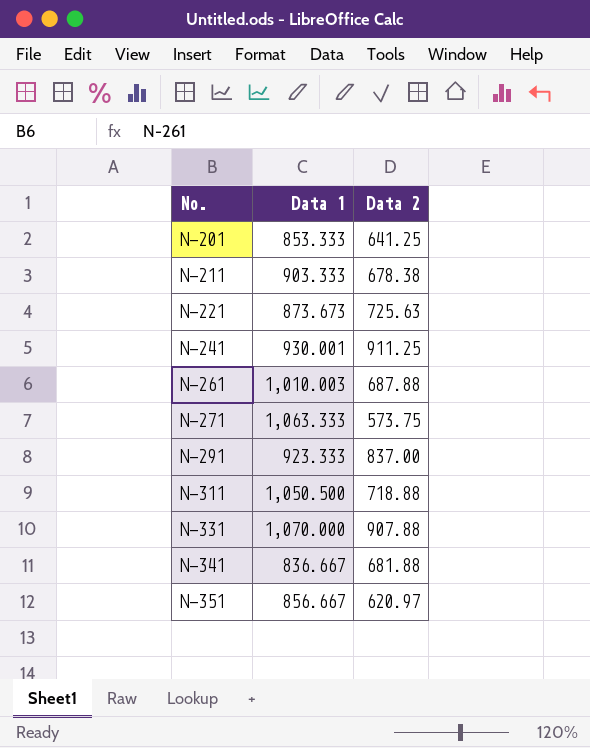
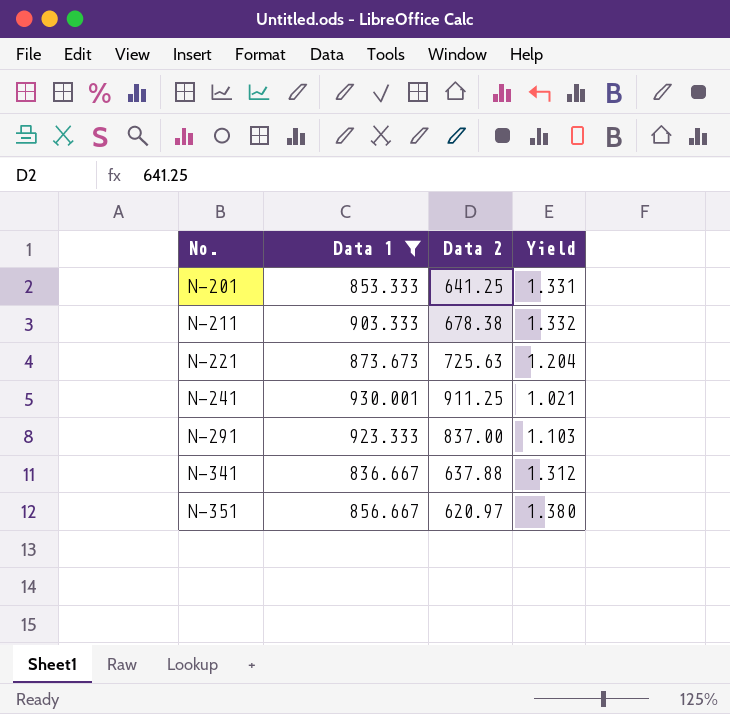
filter: none -> Data 1 <= 930.001
column Yield | formula: none -> [Data 1] / [Data 2]
N-341 | Data 2: 681.88 -> 637.88

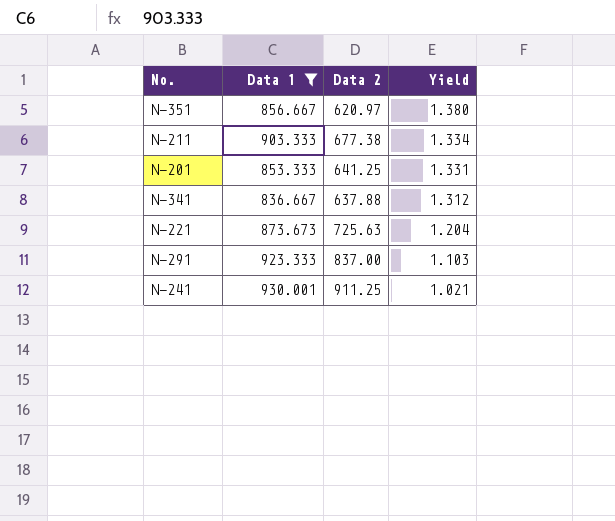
row order: No. ascending -> Yield descending
N-211 | Data 2: 678.38 -> 677.38
N-211 | Yield: 1.332 -> 1.334

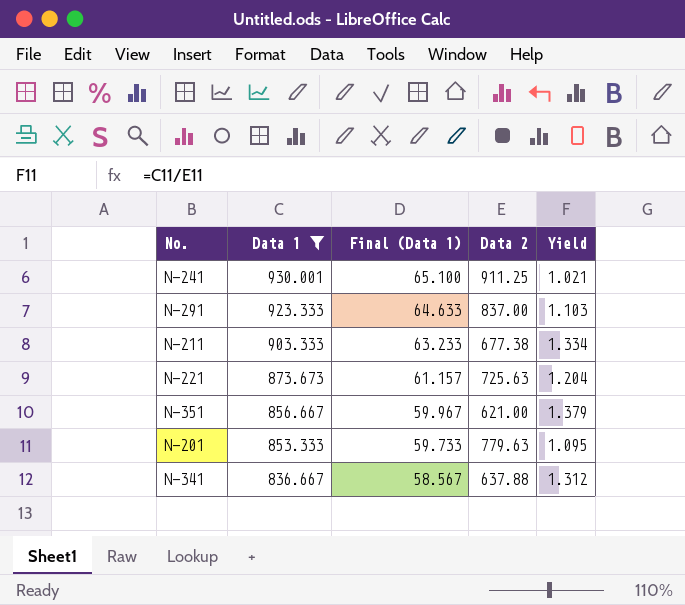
row order: Yield descending -> Data 1 descending
column Final (Data 1) | formula: none -> [Data 1] * 0.07
N-351 | Data 2: 620.97 -> 621.00
N-351 | Yield: 1.380 -> 1.379
N-201 | Data 2: 641.25 -> 779.63
N-201 | Yield: 1.331 -> 1.095

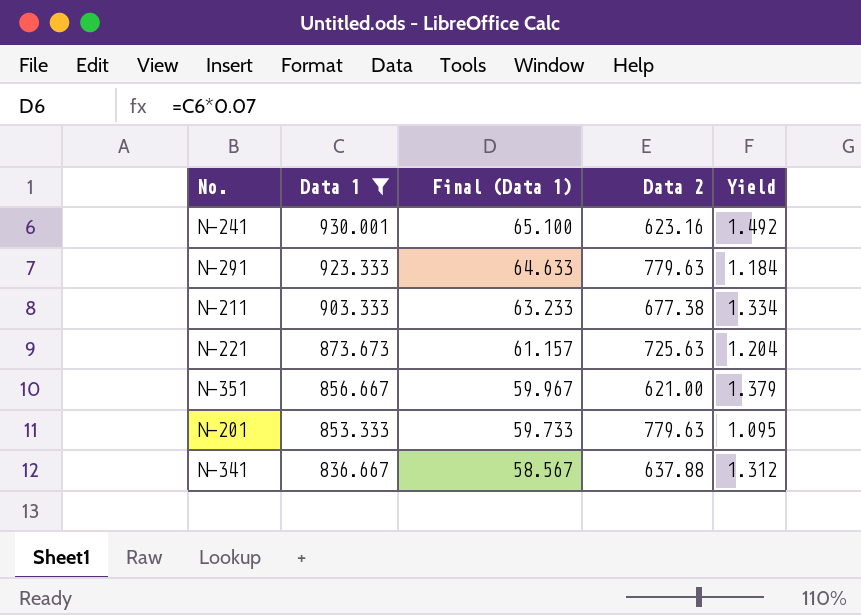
N-241 | Data 2: 911.25 -> 623.16
N-241 | Yield: 1.021 -> 1.492
N-291 | Data 2: 837.00 -> 779.63
N-291 | Yield: 1.103 -> 1.184

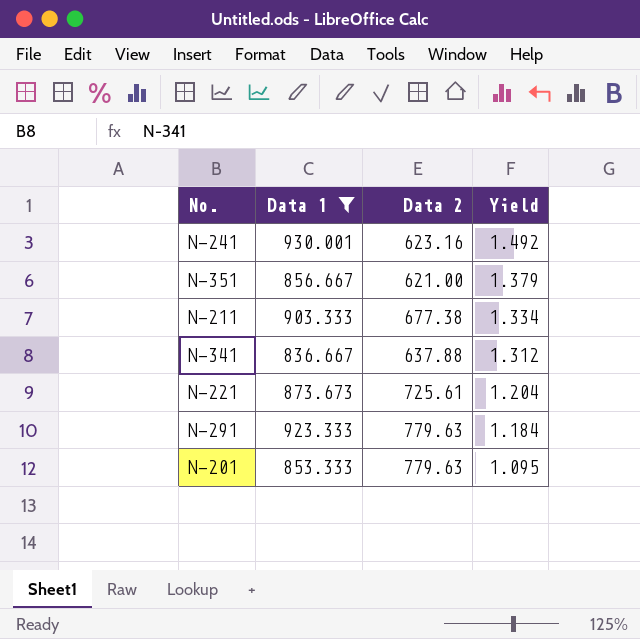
row order: Data 1 descending -> Yield descending
column Final (Data 1) | formula: [Data 1] * 0.07 -> none
N-221 | Data 2: 725.63 -> 725.61

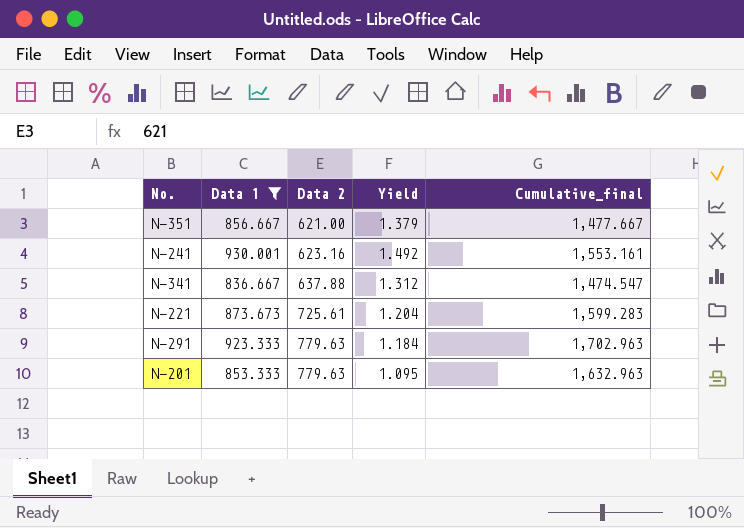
row order: Yield descending -> Data 2 ascending
column Cumulative_final | formula: none -> [Data 1] + [Data 2]
row N-211: 903.333 | 677.38 | 1.334 -> none

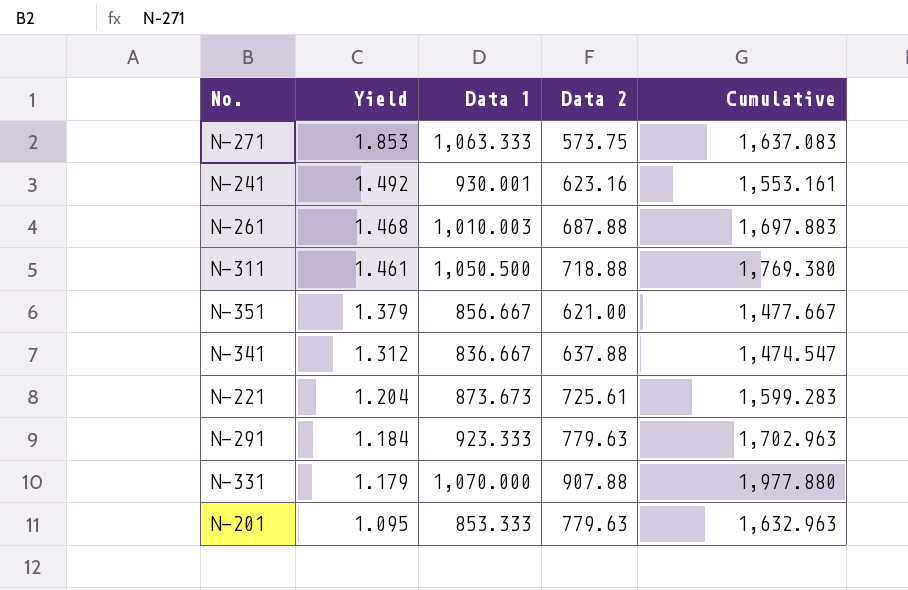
filter: Data 1 <= 930.001 -> none
row order: Data 2 ascending -> Yield descending
column Yield | position: 4 -> 2
column name: Cumulative_final -> Cumulative

